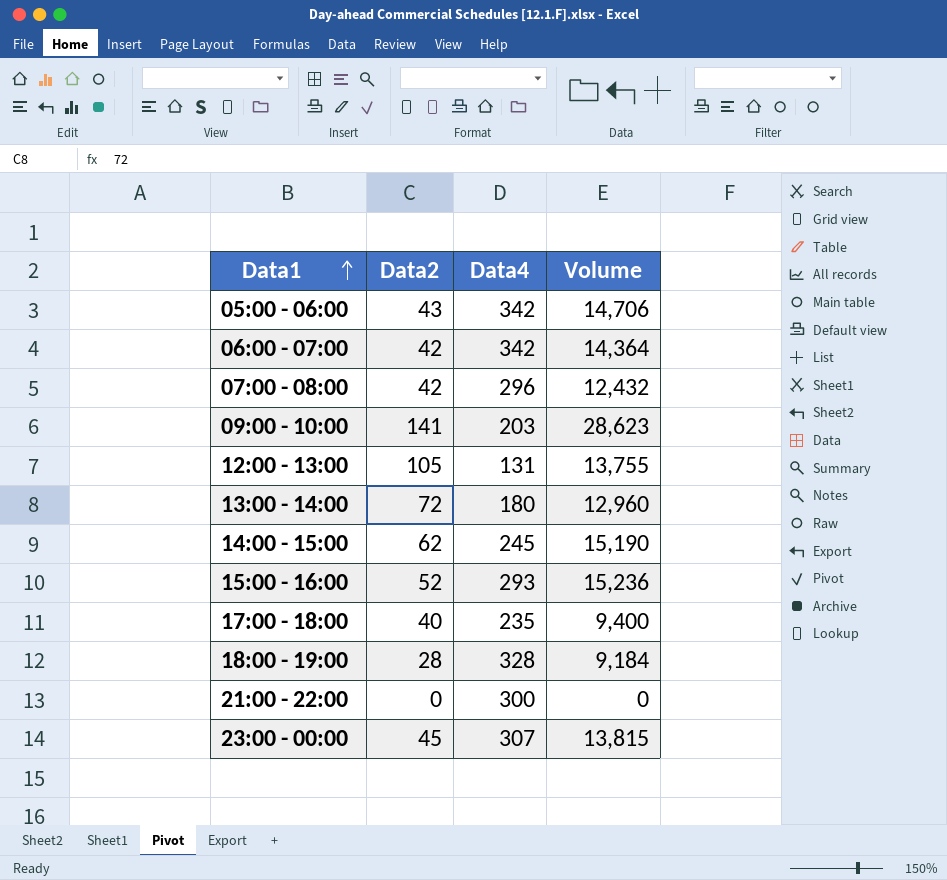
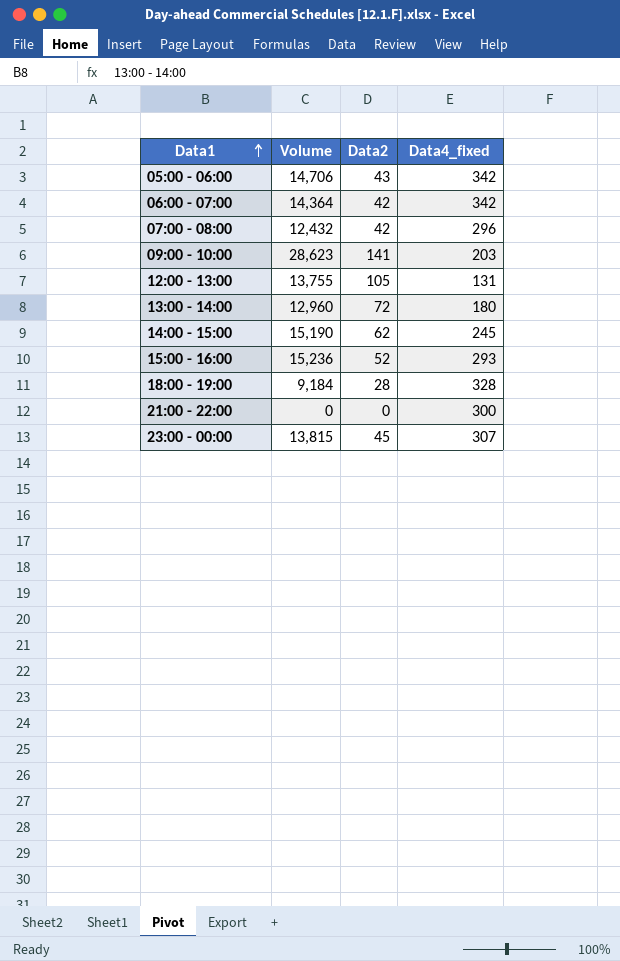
column Volume | position: 4 -> 2
column name: Data4 -> Data4_fixed
row 17:00 - 18:00: 40 | 235 | 9,400 -> none

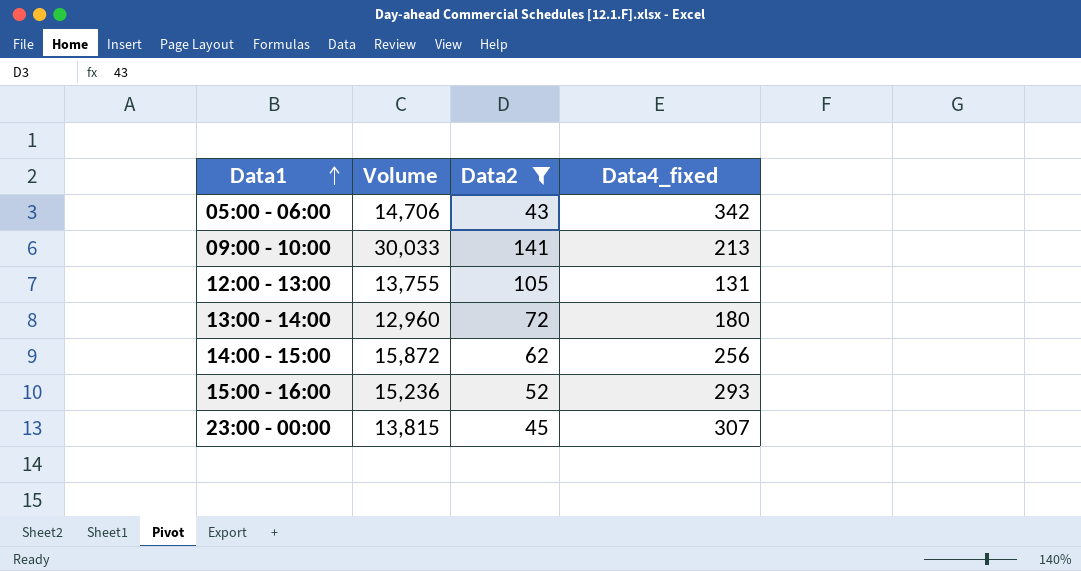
filter: none -> Data2 >= 43
09:00 - 10:00 | Volume: 28,623 -> 30,033
09:00 - 10:00 | Data4_fixed: 203 -> 213
14:00 - 15:00 | Volume: 15,190 -> 15,872
14:00 - 15:00 | Data4_fixed: 245 -> 256

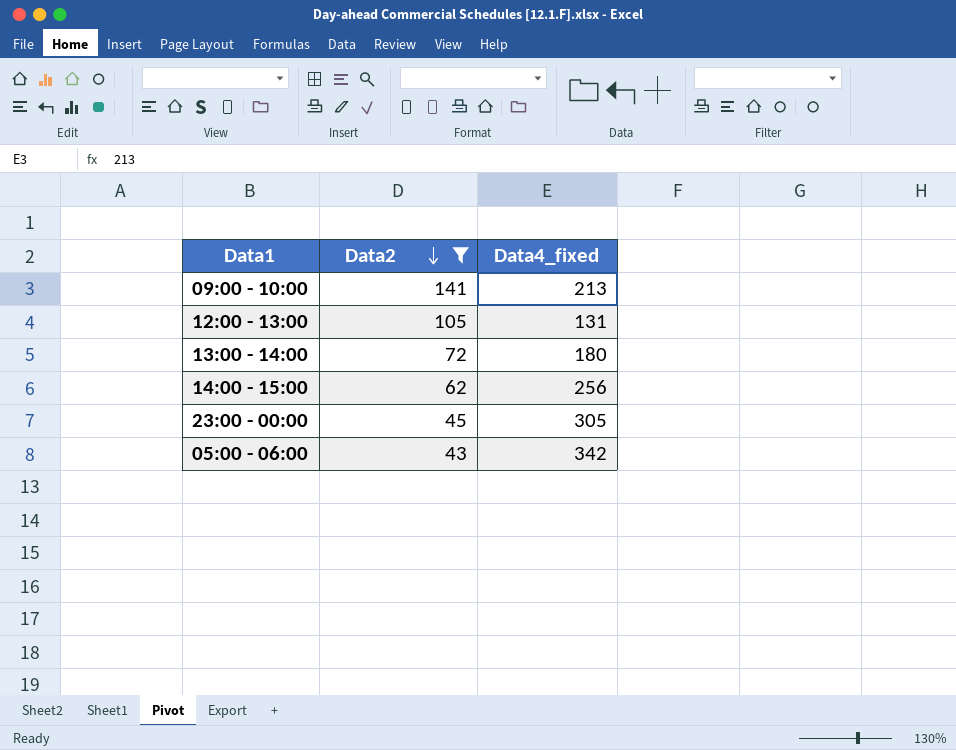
row order: Data1 ascending -> Data2 descending
column Volume | formula: [Data2] * [Data4_fixed] -> none
row 15:00 - 16:00: 15,236 | 52 | 293 -> none
23:00 - 00:00 | Data4_fixed: 307 -> 305

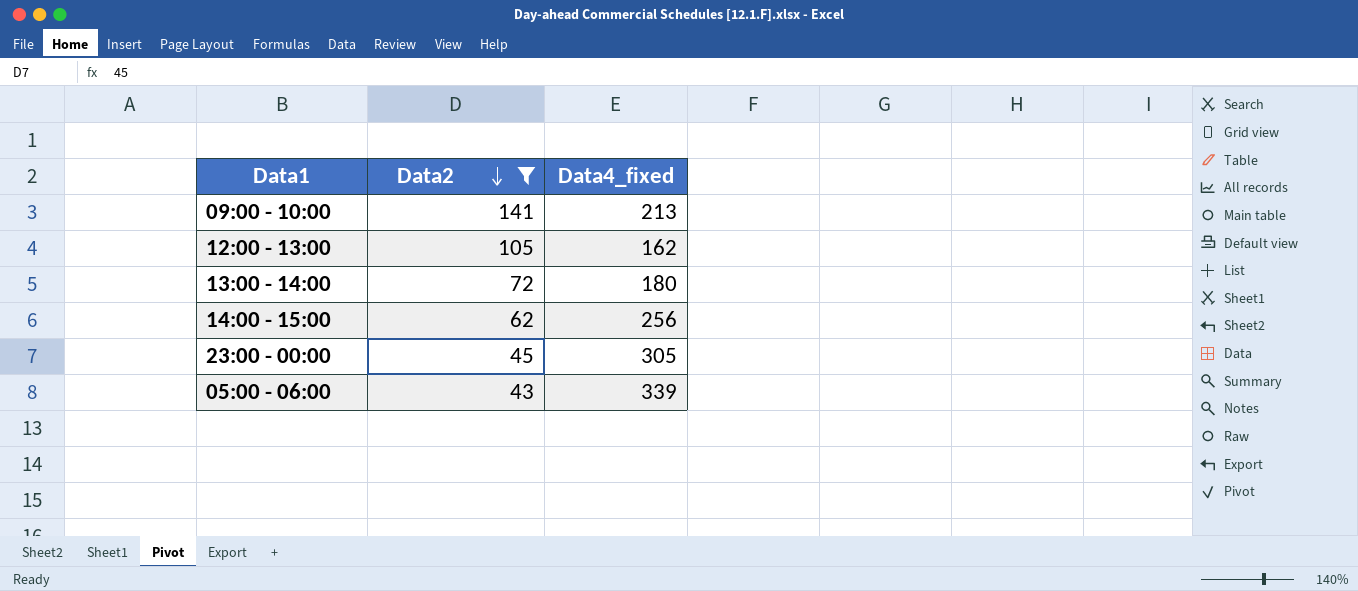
12:00 - 13:00 | Data4_fixed: 131 -> 162
05:00 - 06:00 | Data4_fixed: 342 -> 339

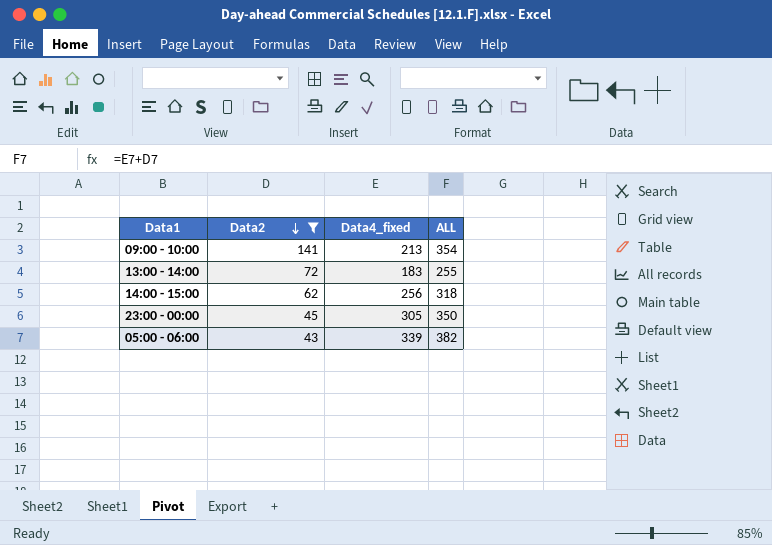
column ALL | formula: none -> [Data2] + [Data4_fixed]
row 12:00 - 13:00: 105 | 162 -> none
13:00 - 14:00 | Data4_fixed: 180 -> 183

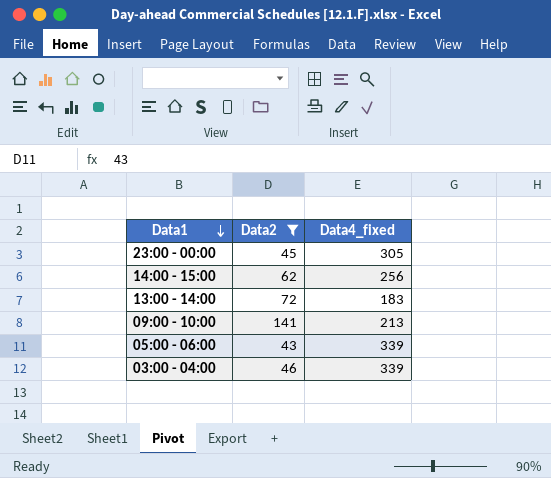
row order: Data2 descending -> Data1 descending
column ALL | formula: [Data2] + [Data4_fixed] -> none
row 03:00 - 04:00: none -> 46 | 339

